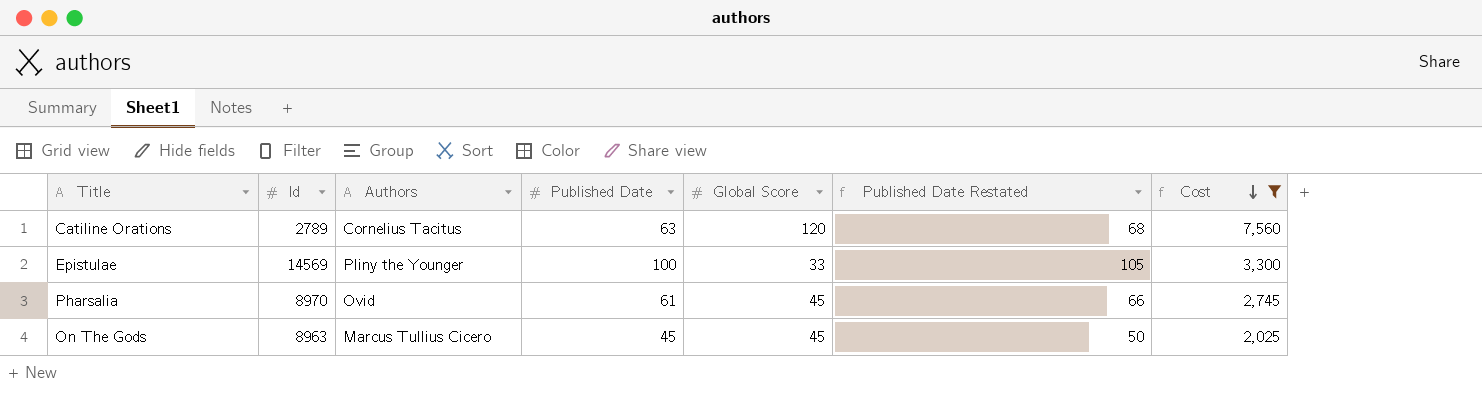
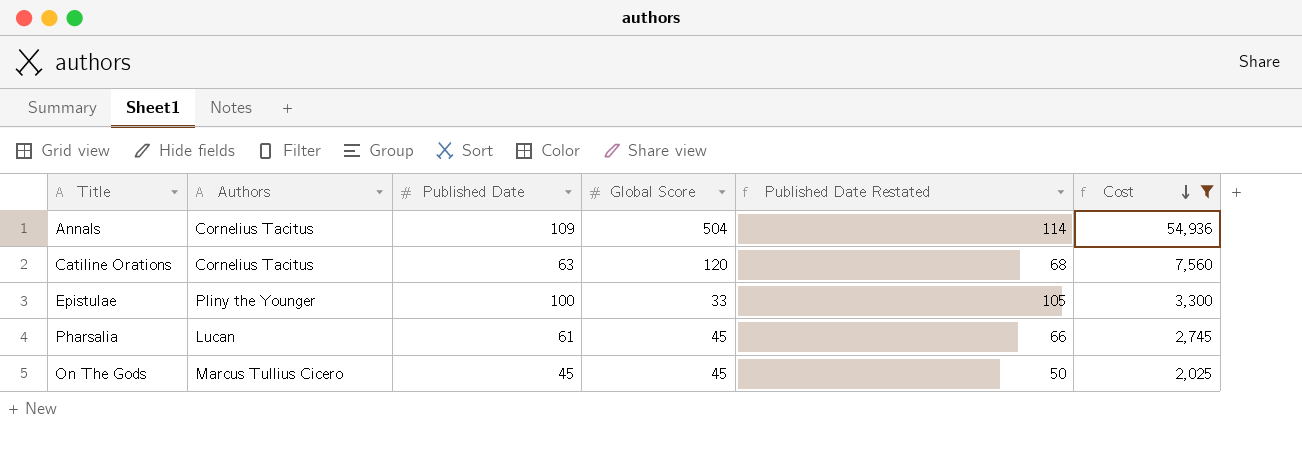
column Id | position: 2 -> none
row Annals: none -> Cornelius Tacitus | 109 | 504 | 114 | 54,936
Pharsalia | Authors: Ovid -> Lucan

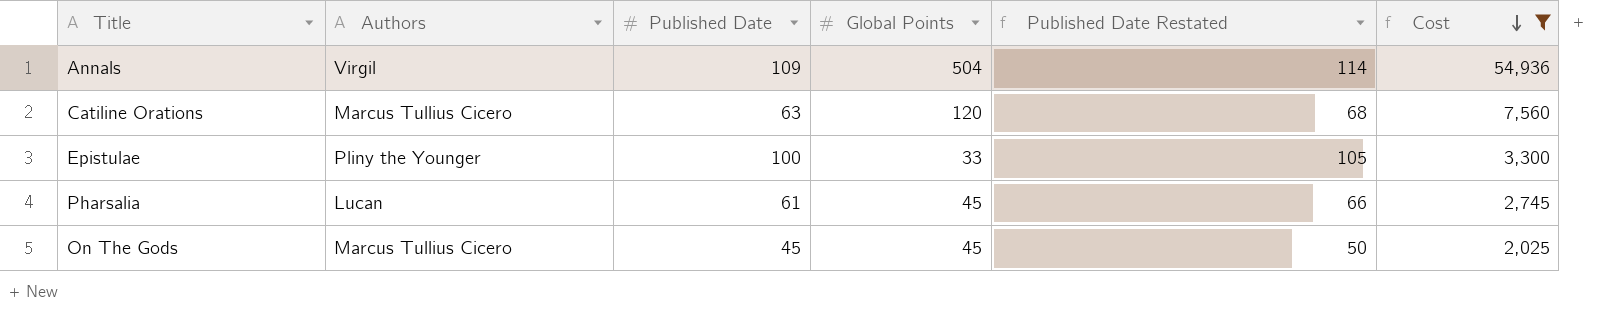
column name: Global Score -> Global Points
Annals | Authors: Cornelius Tacitus -> Virgil
Catiline Orations | Authors: Cornelius Tacitus -> Marcus Tullius Cicero

